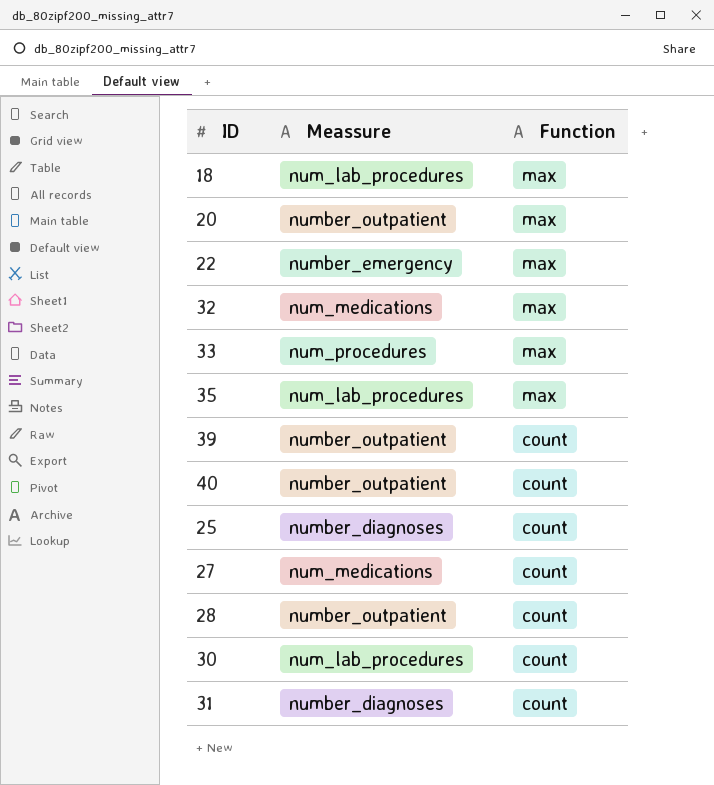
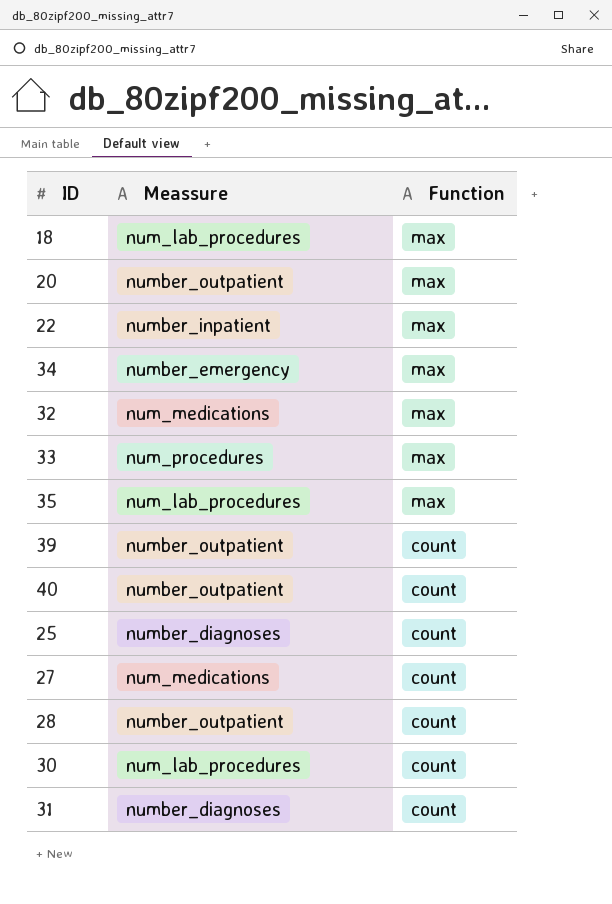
22 | Meassure: number_emergency -> number_inpatient
row 34: none -> number_emergency | max

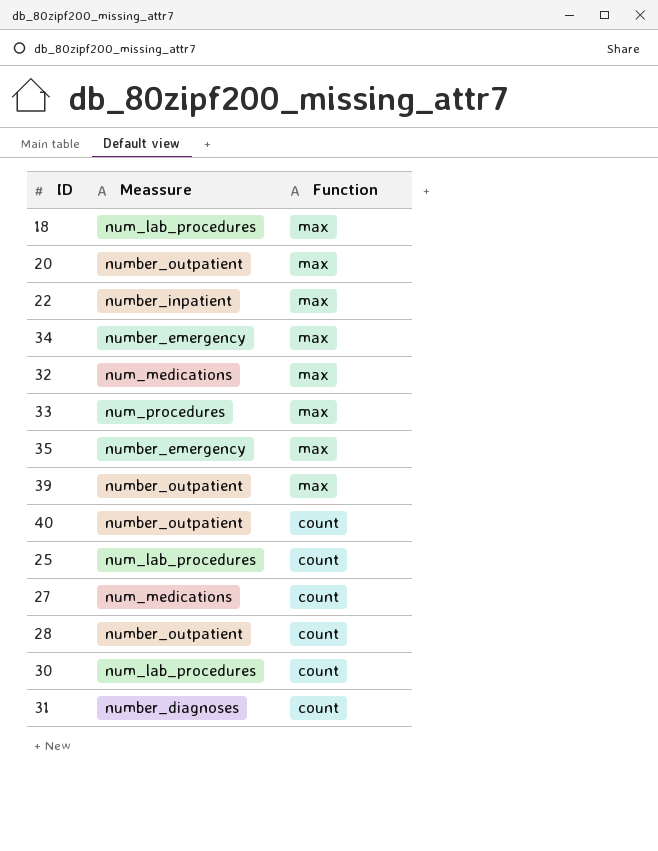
35 | Meassure: num_lab_procedures -> number_emergency
39 | Function: count -> max
25 | Meassure: number_diagnoses -> num_lab_procedures

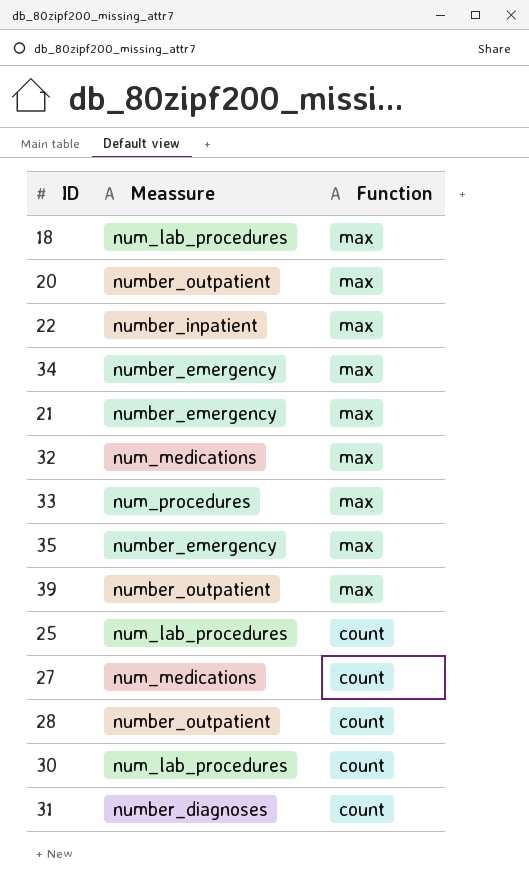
row 40: number_outpatient | count -> none
row 21: none -> number_emergency | max

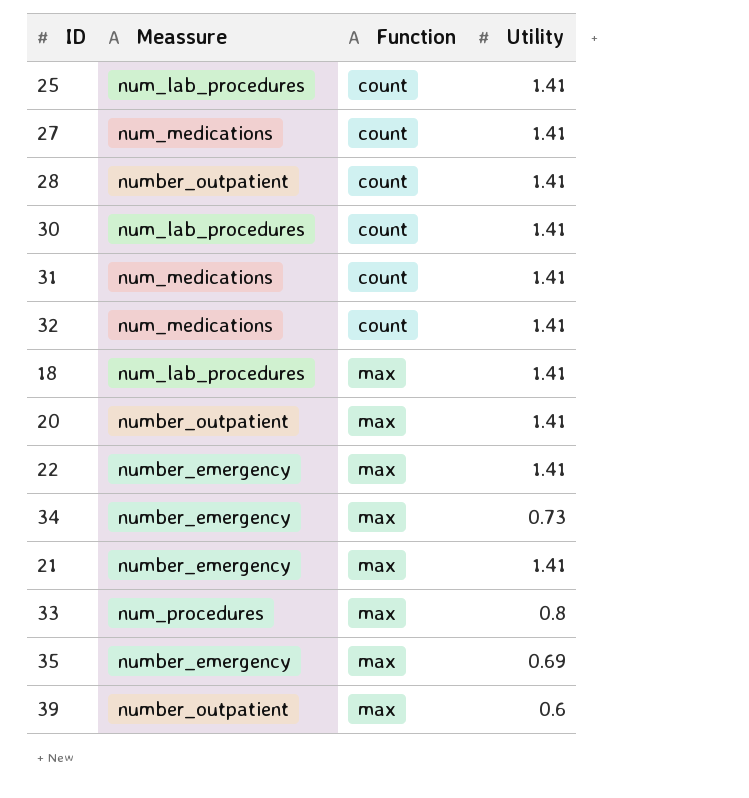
row order: Function descending -> Function ascending
column Utility | position: none -> 4
31 | Meassure: number_diagnoses -> num_medications
32 | Function: max -> count
22 | Meassure: number_inpatient -> number_emergency

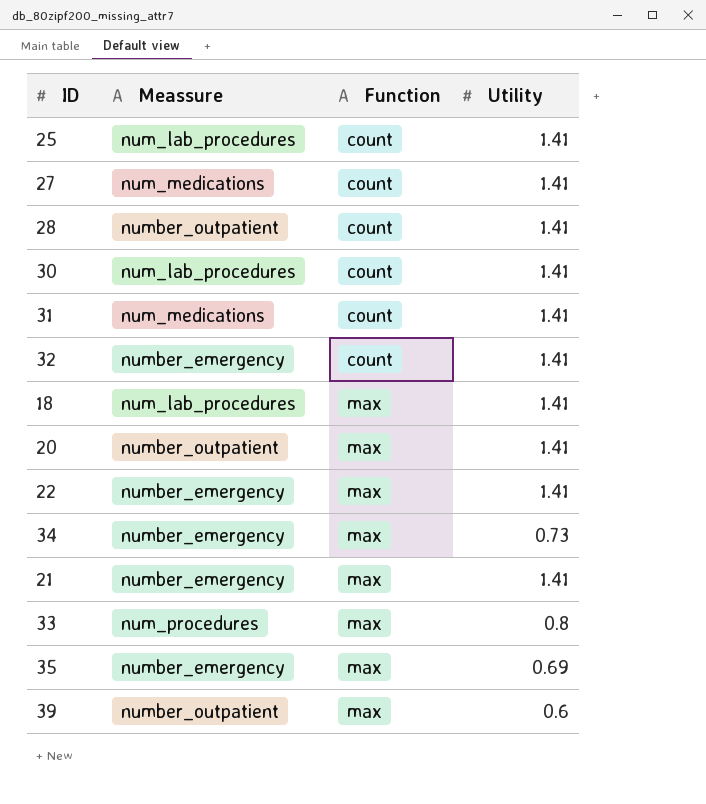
32 | Meassure: num_medications -> number_emergency

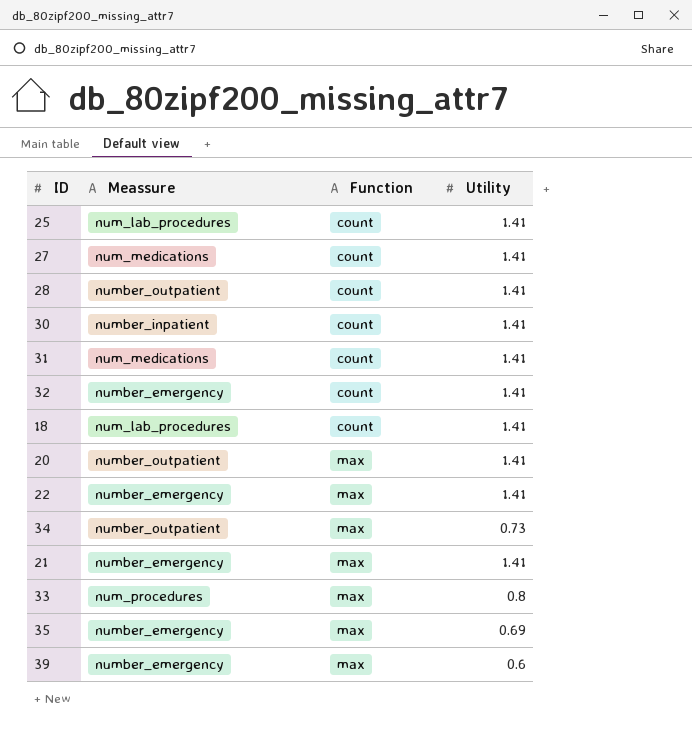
30 | Meassure: num_lab_procedures -> number_inpatient
18 | Function: max -> count
34 | Meassure: number_emergency -> number_outpatient
39 | Meassure: number_outpatient -> number_emergency

